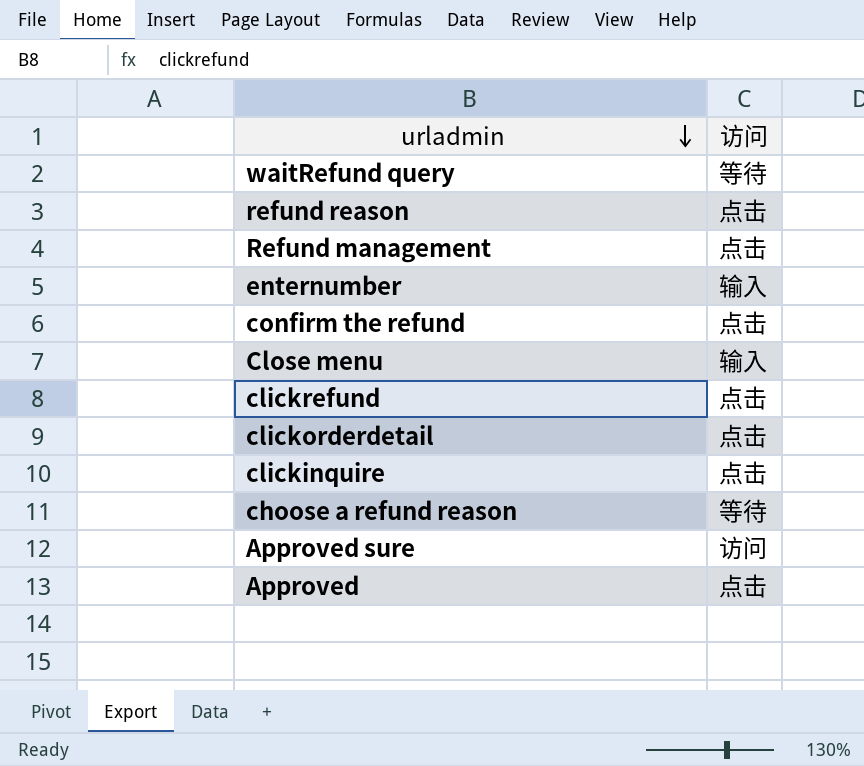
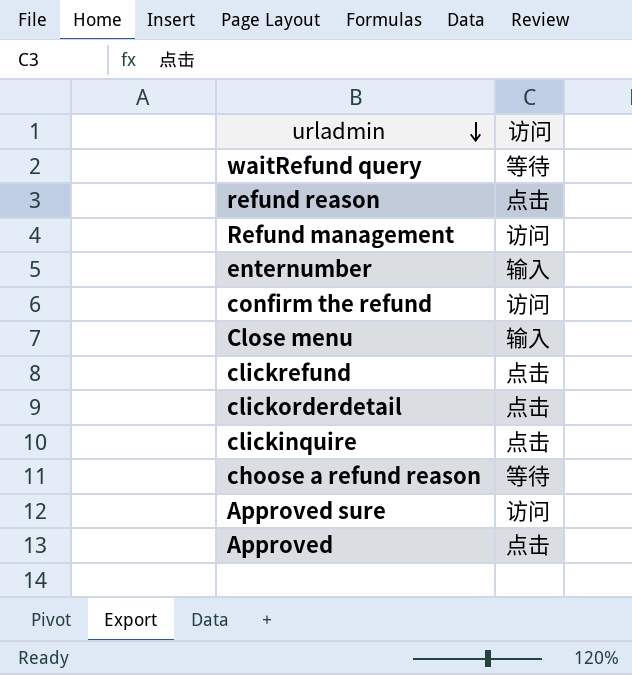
Refund management | 访问: 点击 -> 访问
confirm the refund | 访问: 点击 -> 访问

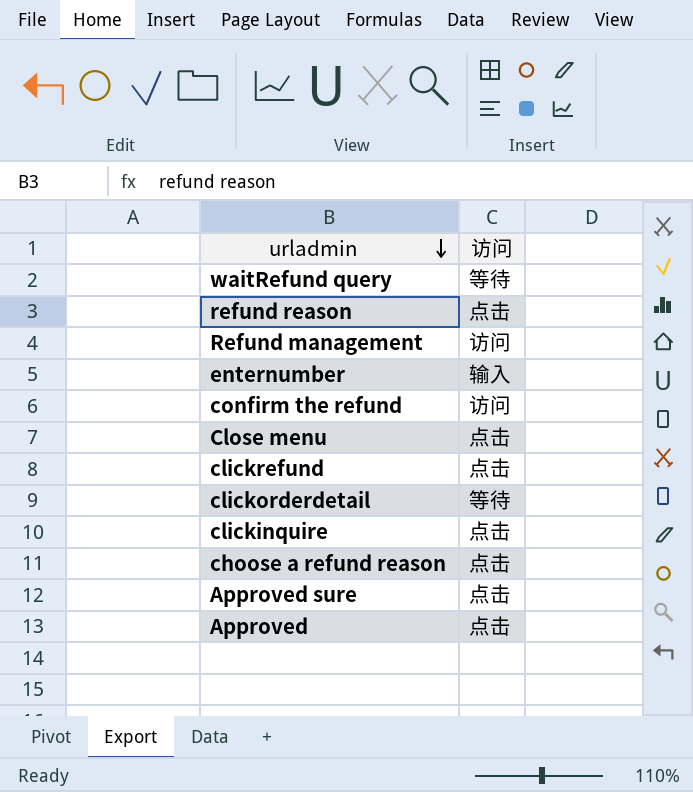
Close menu | 访问: 输入 -> 点击
clickorderdetail | 访问: 点击 -> 等待
choose a refund reason | 访问: 等待 -> 点击
Approved sure | 访问: 访问 -> 点击

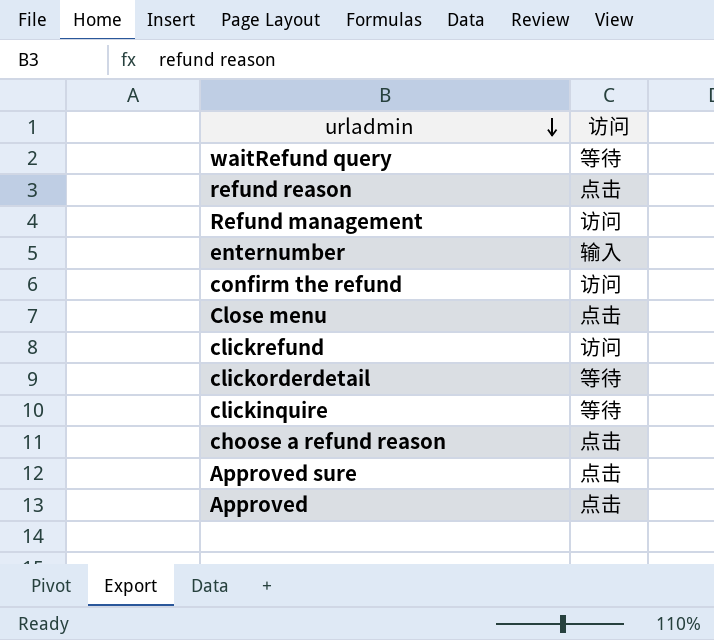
clickrefund | 访问: 点击 -> 访问
clickinquire | 访问: 点击 -> 等待

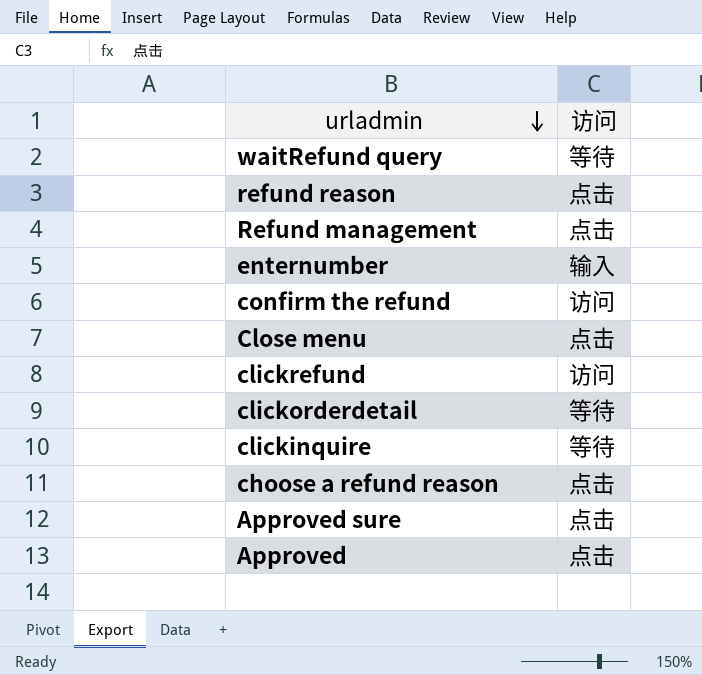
Refund management | 访问: 访问 -> 点击

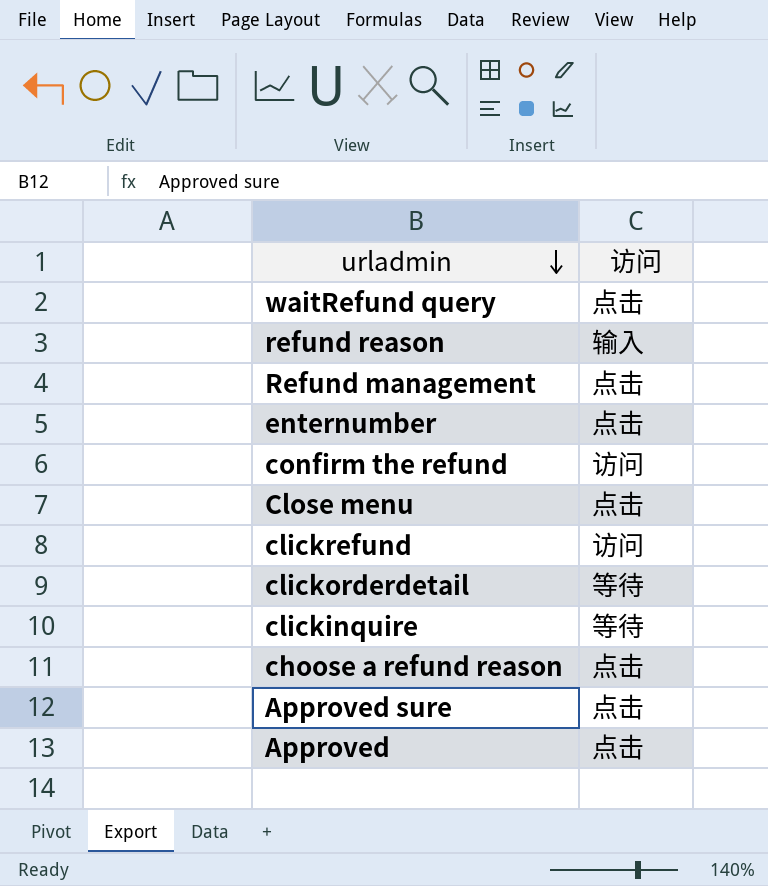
waitRefund query | 访问: 等待 -> 点击
refund reason | 访问: 点击 -> 输入
enternumber | 访问: 输入 -> 点击

